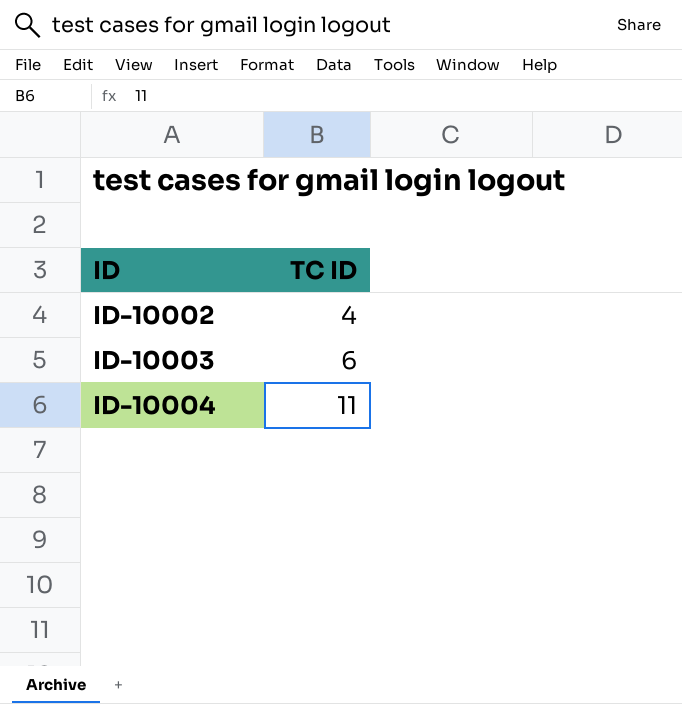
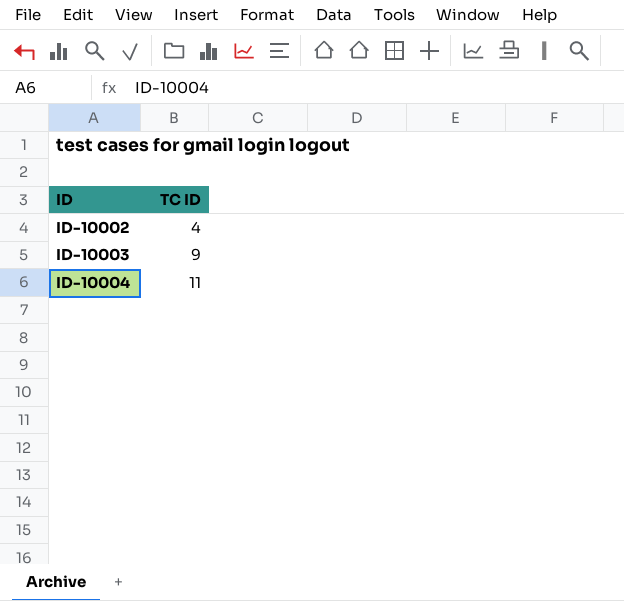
ID-10003 | TC ID: 6 -> 9

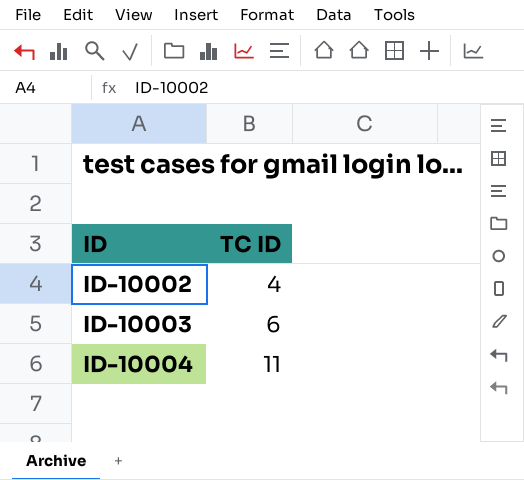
ID-10003 | TC ID: 9 -> 6

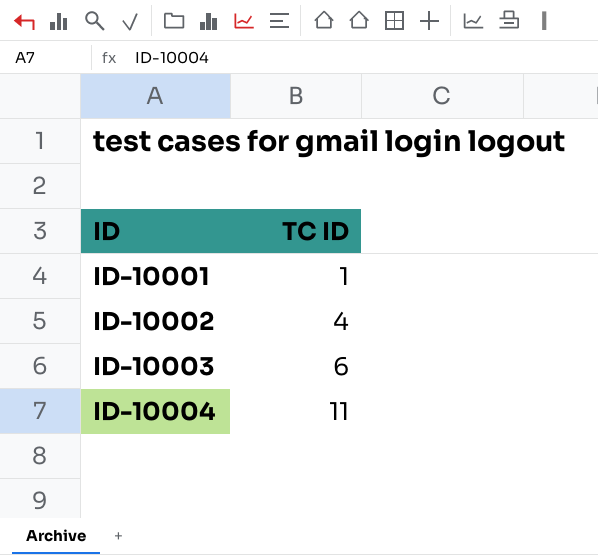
row ID-10001: none -> 1

